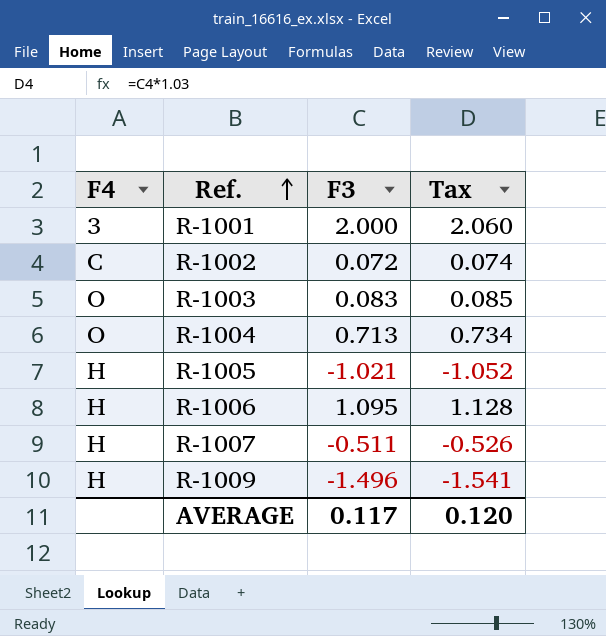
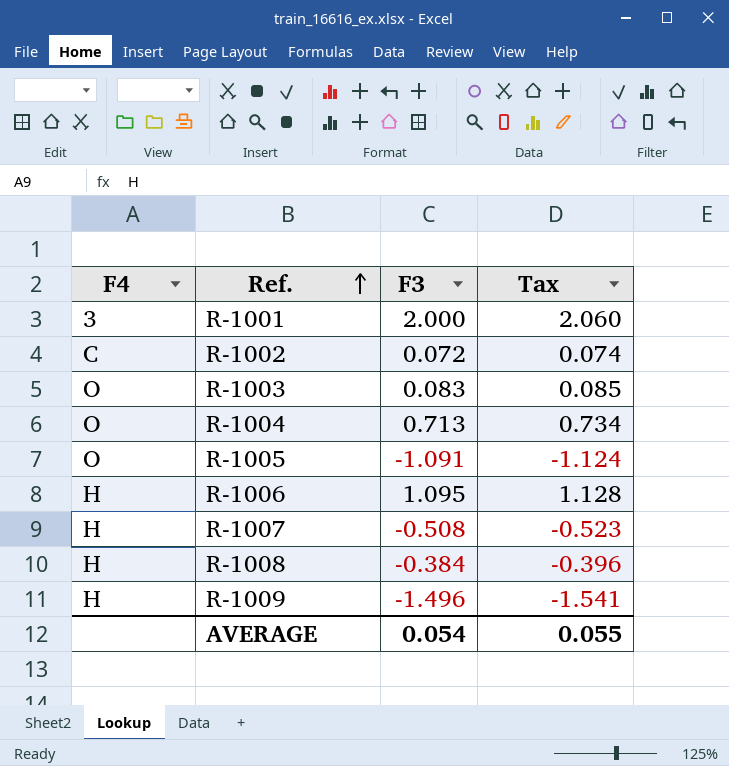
R-1005 | F4: H -> O
R-1005 | F3: -1.021 -> -1.091
R-1005 | Tax: -1.052 -> -1.124
R-1007 | F3: -0.511 -> -0.508
R-1007 | Tax: -0.526 -> -0.523
row R-1008: none -> H | -0.384 | -0.396
AVERAGE | F3: 0.117 -> 0.054
AVERAGE | Tax: 0.120 -> 0.055

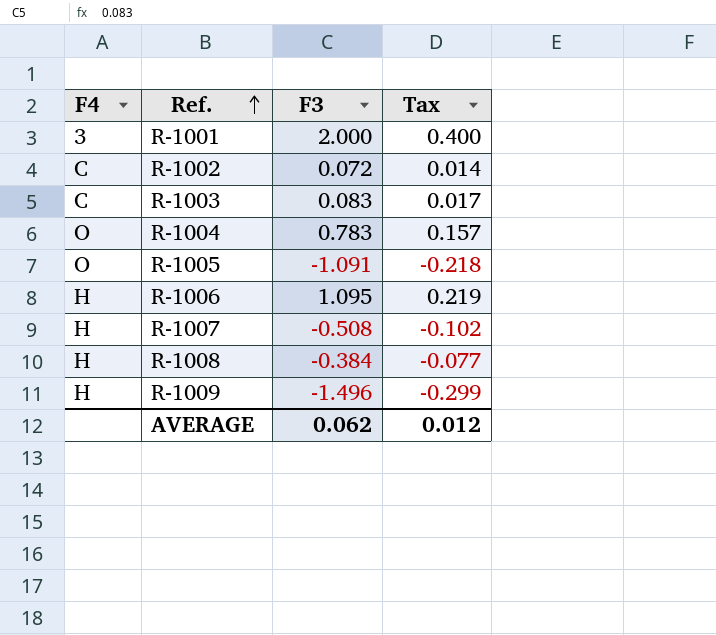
column Tax | formula: [F3] * 1.03 -> [F3] * 0.2
R-1003 | F4: O -> C
R-1004 | F3: 0.713 -> 0.783
AVERAGE | F3: 0.054 -> 0.062
AVERAGE | Tax: 0.055 -> 0.012

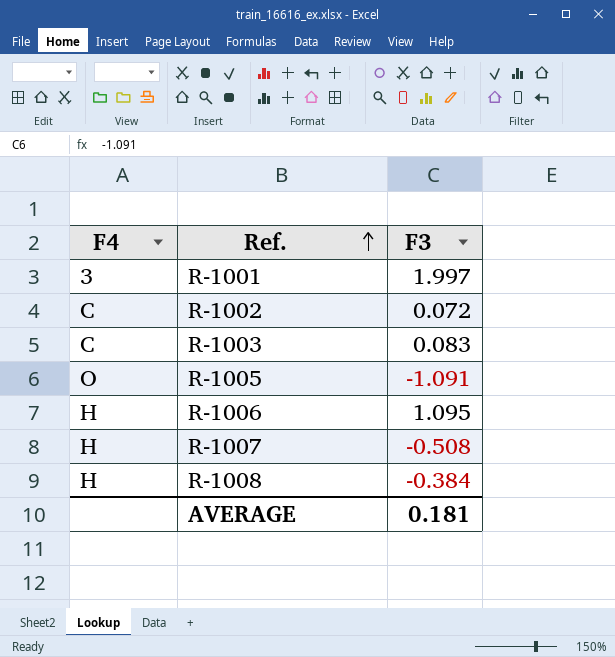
column Tax | formula: [F3] * 0.2 -> none
row R-1004: O | 0.783 | 0.157 -> none
row R-1009: H | -1.496 | -0.299 -> none
R-1001 | F3: 2.000 -> 1.997
AVERAGE | F3: 0.062 -> 0.181

